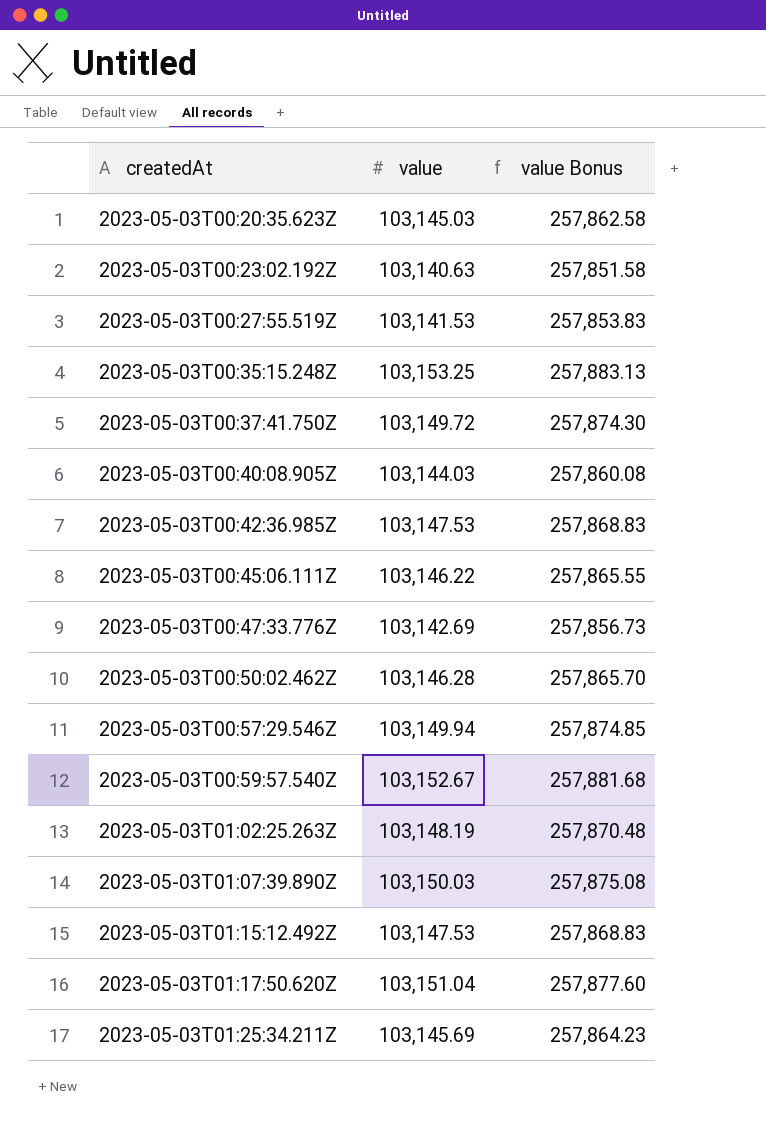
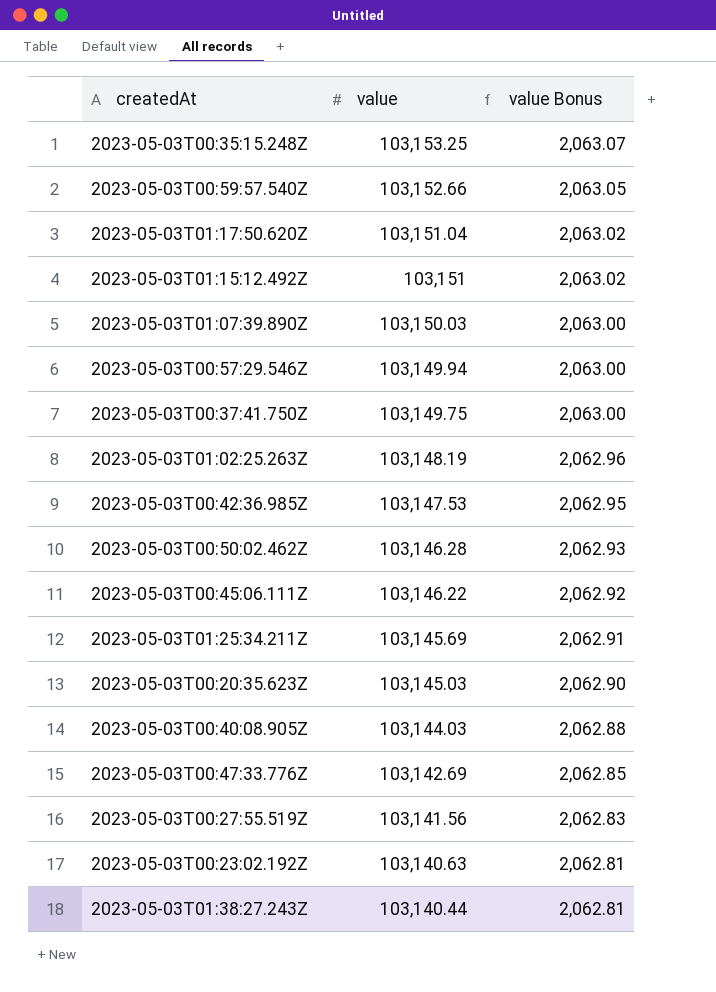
row order: createdAt ascending -> value descending
column value Bonus | formula: [value] * 2.5 -> [value] * 0.02
2023-05-03T00:59:57.540Z | value: 103,152.67 -> 103,152.66
2023-05-03T01:15:12.492Z | value: 103,147.53 -> 103,151
2023-05-03T00:37:41.750Z | value: 103,149.72 -> 103,149.75
2023-05-03T00:27:55.519Z | value: 103,141.53 -> 103,141.56
row 2023-05-03T01:38:27.243Z: none -> 103,140.44 | 2,062.81

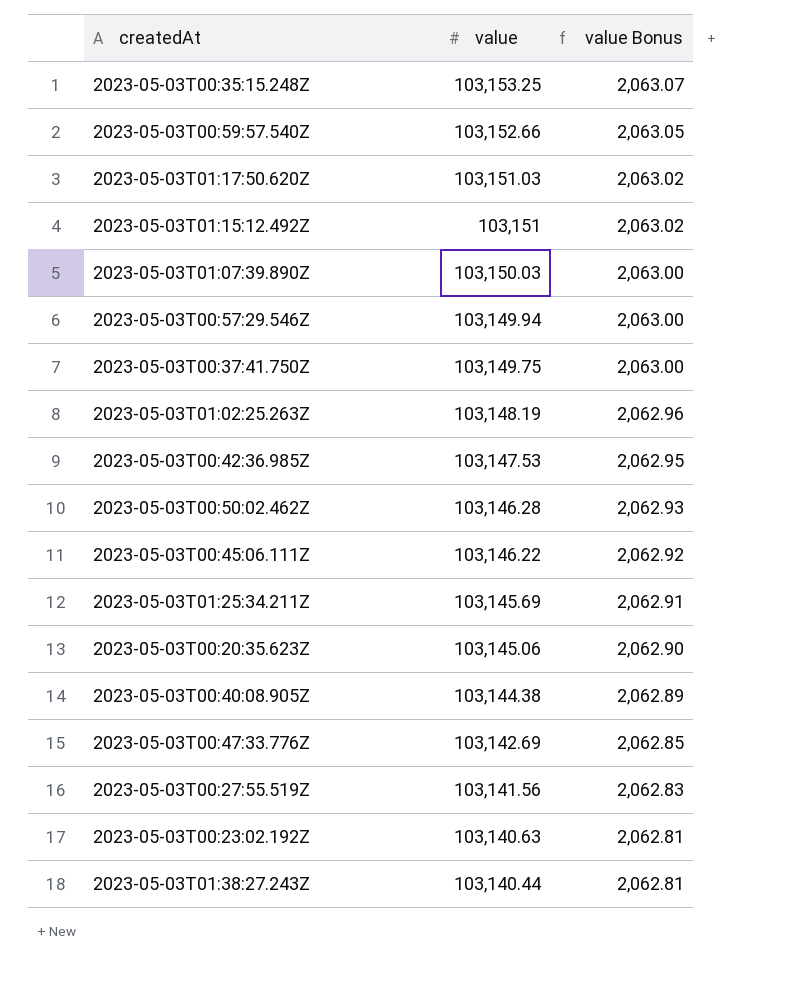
2023-05-03T01:17:50.620Z | value: 103,151.04 -> 103,151.03
2023-05-03T00:20:35.623Z | value: 103,145.03 -> 103,145.06
2023-05-03T00:40:08.905Z | value: 103,144.03 -> 103,144.38
2023-05-03T00:40:08.905Z | value Bonus: 2,062.88 -> 2,062.89

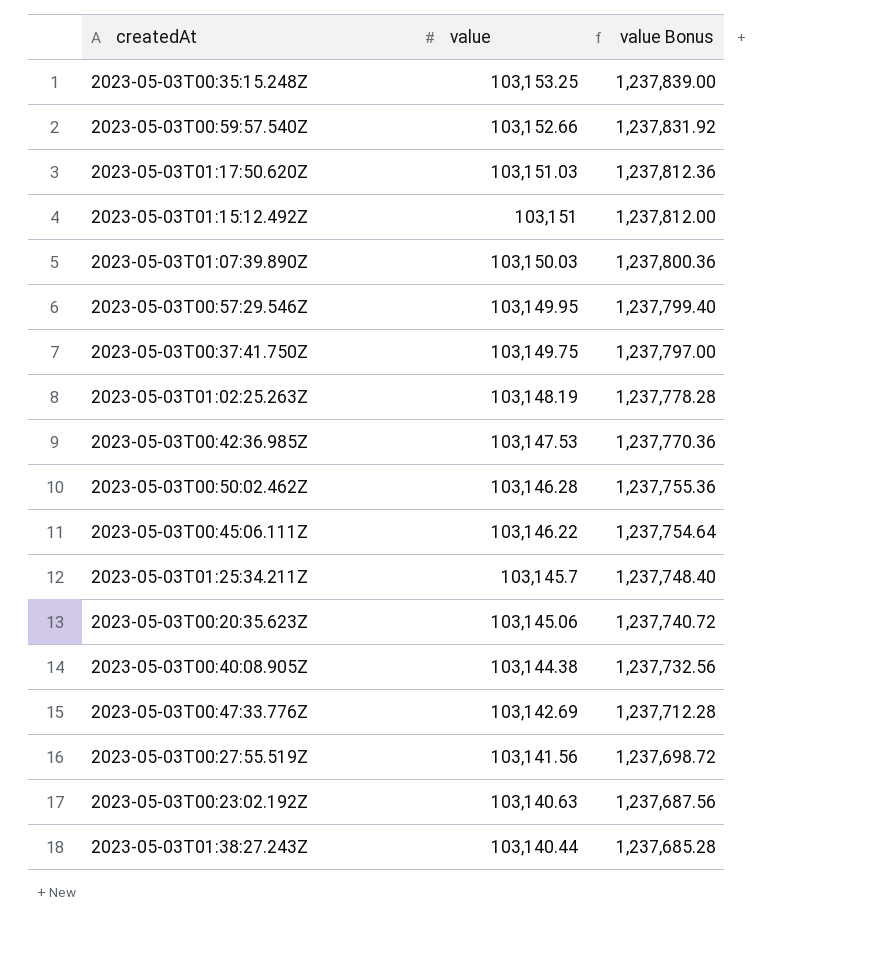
column value Bonus | formula: [value] * 0.02 -> [value] * 12
2023-05-03T00:57:29.546Z | value: 103,149.94 -> 103,149.95
2023-05-03T01:25:34.211Z | value: 103,145.69 -> 103,145.7

